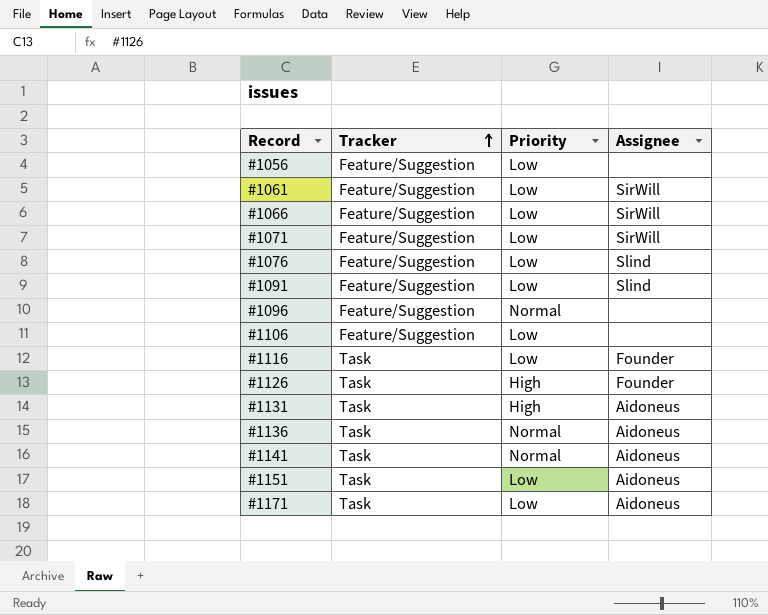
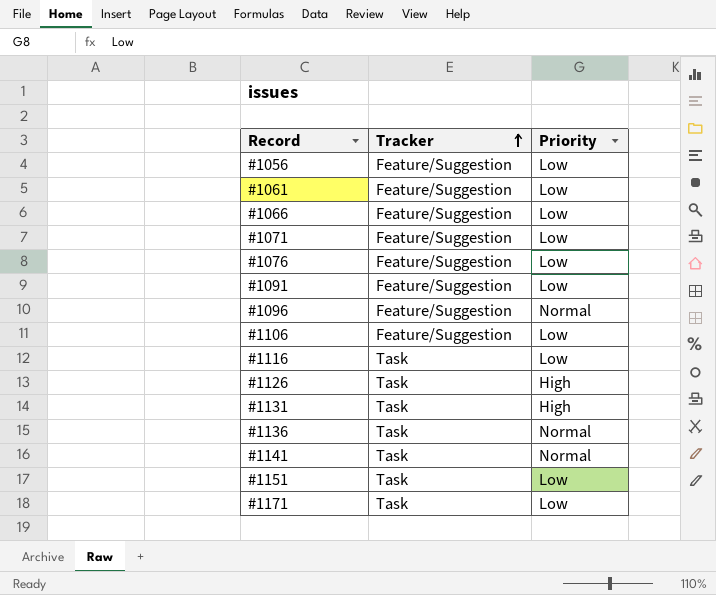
column Assignee | position: 4 -> none

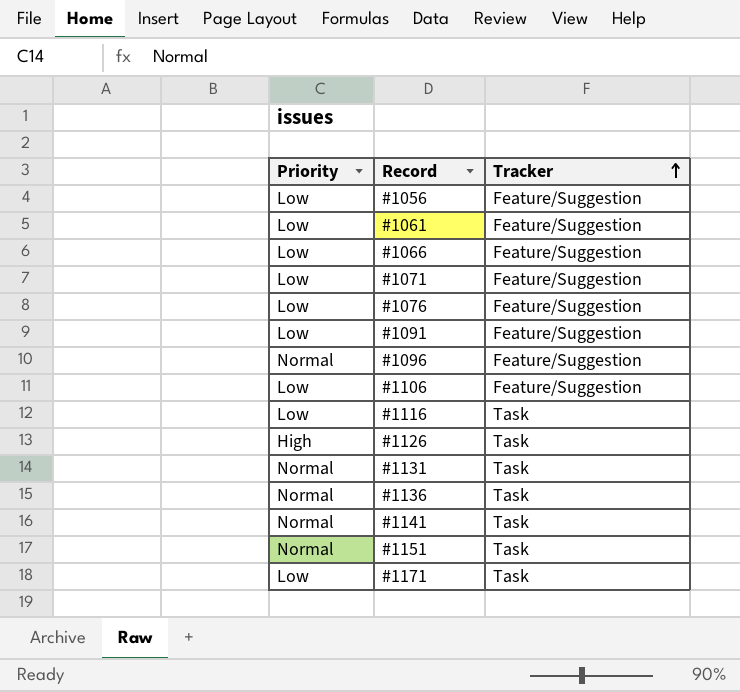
column Priority | position: 3 -> 1
#1131 | Priority: High -> Normal
#1151 | Priority: Low -> Normal

